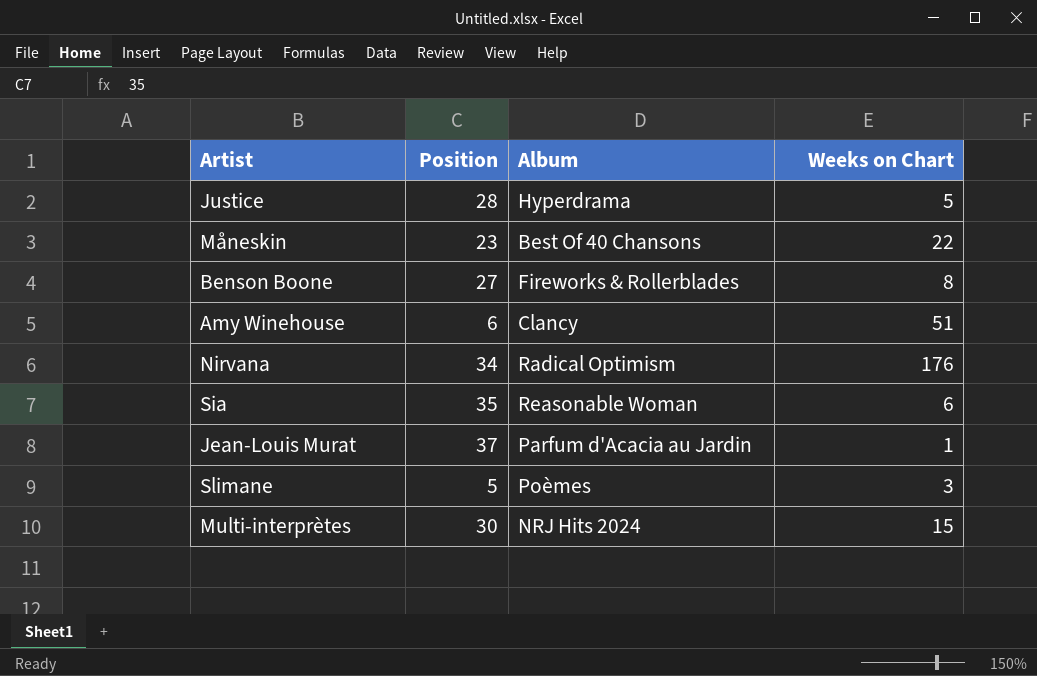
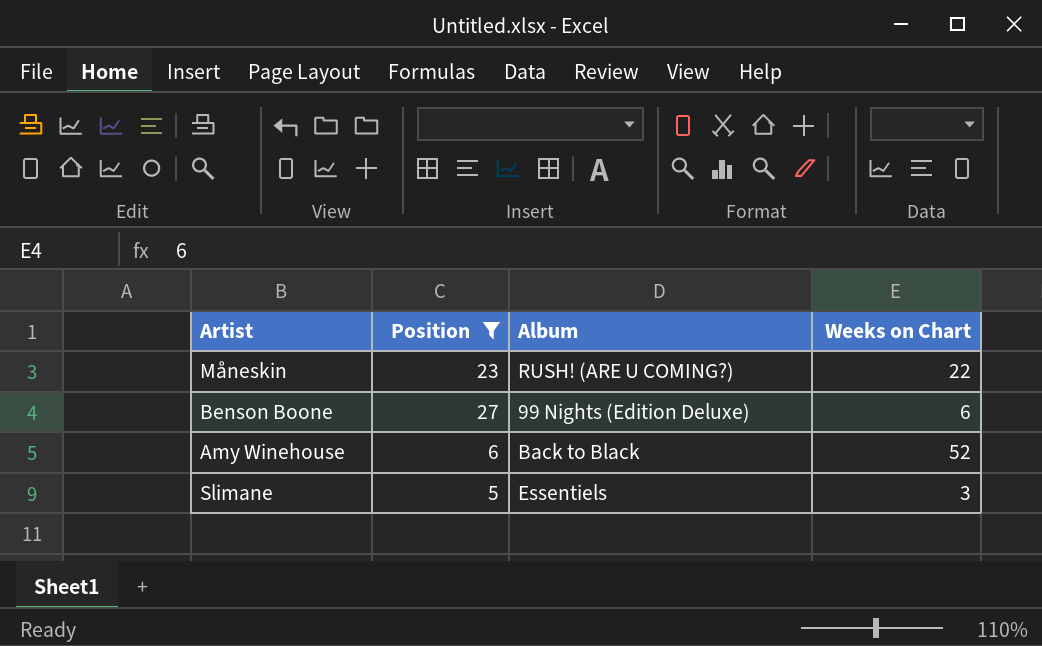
filter: none -> Position <= 27
Måneskin | Album: Best Of 40 Chansons -> RUSH! (ARE U COMING?)
Benson Boone | Album: Fireworks & Rollerblades -> 99 Nights (Edition Deluxe)
Benson Boone | Weeks on Chart: 8 -> 6
Amy Winehouse | Album: Clancy -> Back to Black
Amy Winehouse | Weeks on Chart: 51 -> 52
Slimane | Album: Poèmes -> Essentiels

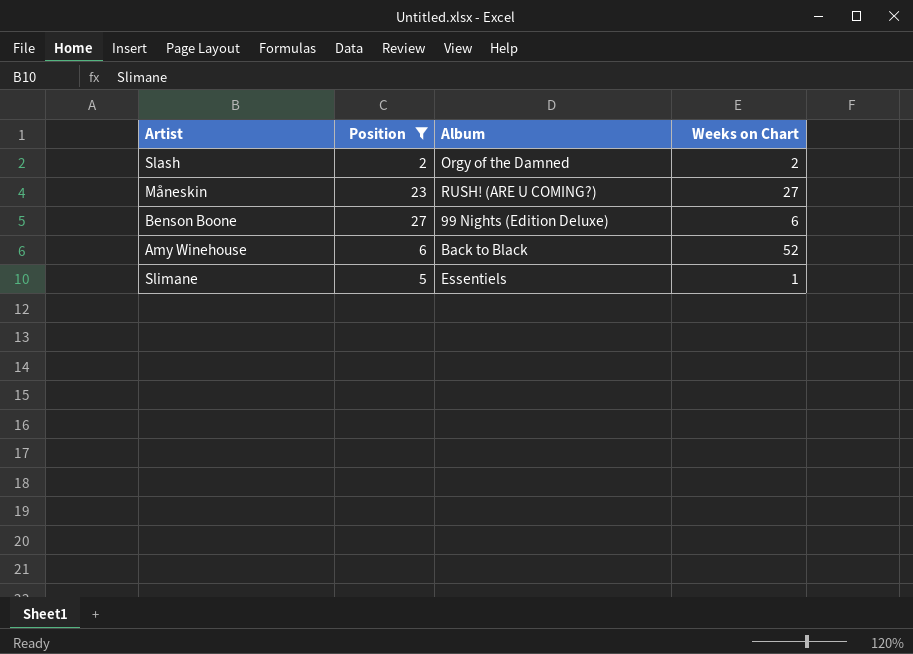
row Slash: none -> 2 | Orgy of the Damned | 2
Måneskin | Weeks on Chart: 22 -> 27
Slimane | Weeks on Chart: 3 -> 1

